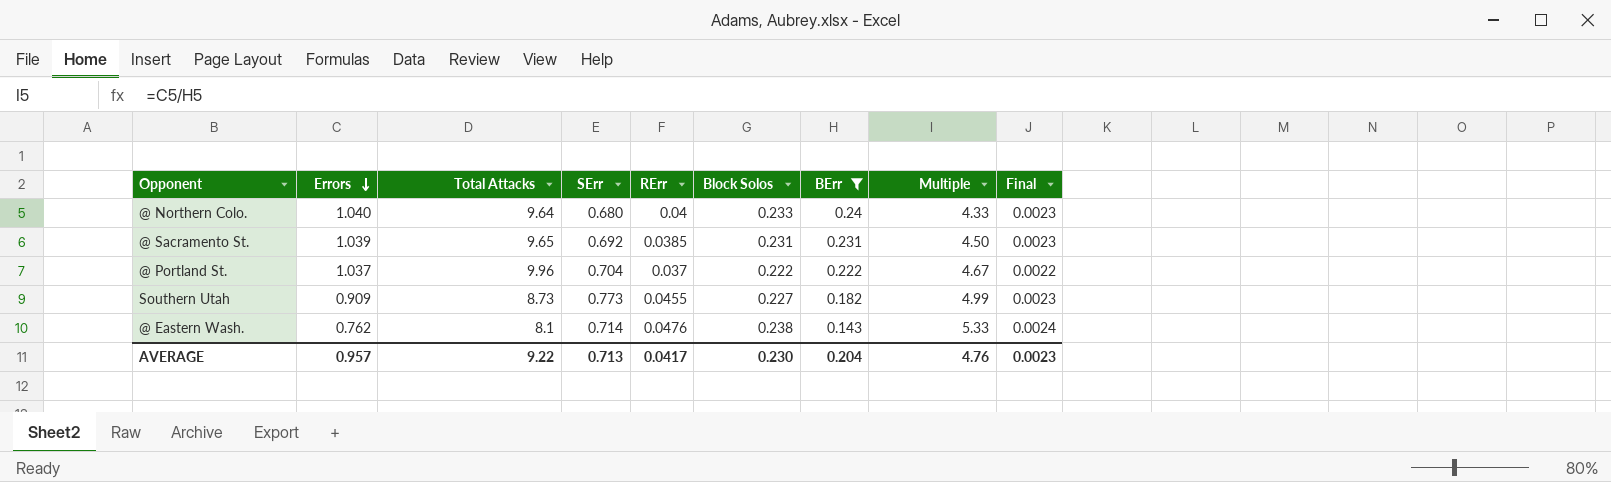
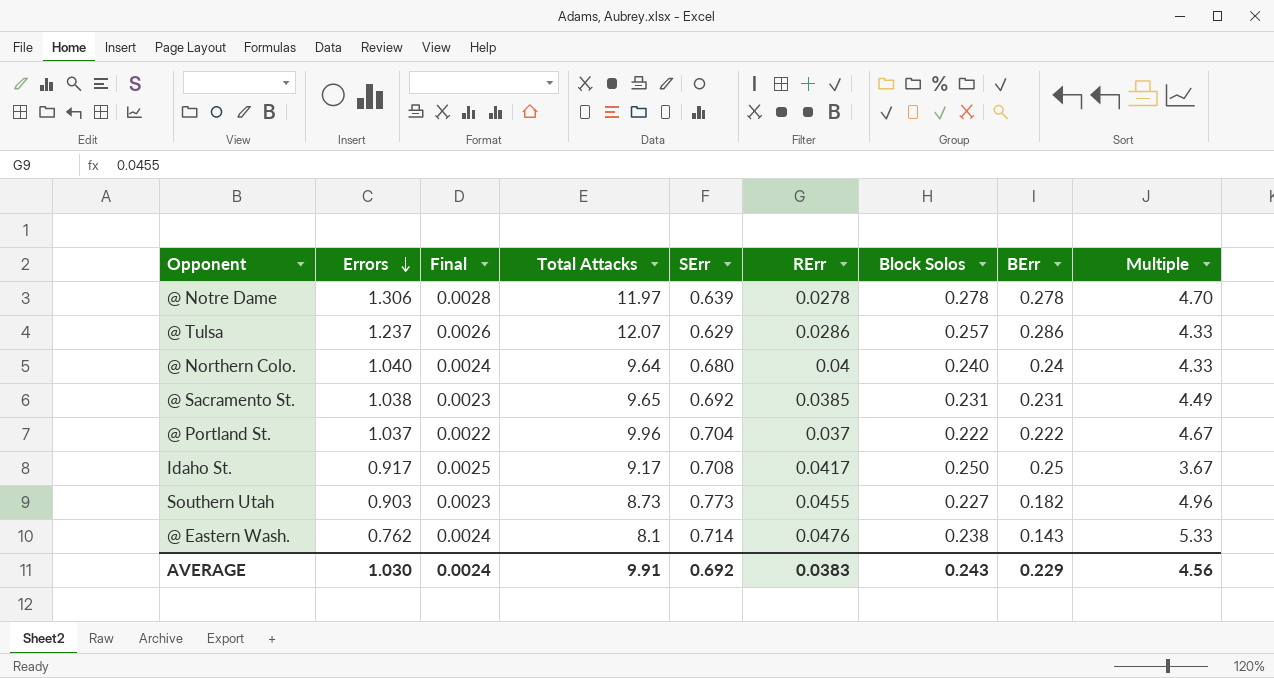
filter: BErr <= 0.24 -> none
column Final | position: 9 -> 3
@ Northern Colo. | Final: 0.0023 -> 0.0024
@ Northern Colo. | Block Solos: 0.233 -> 0.240
@ Sacramento St. | Errors: 1.039 -> 1.038
@ Sacramento St. | Multiple: 4.50 -> 4.49
Southern Utah | Errors: 0.909 -> 0.903
Southern Utah | Multiple: 4.99 -> 4.96
AVERAGE | Errors: 0.957 -> 1.030
AVERAGE | Final: 0.0023 -> 0.0024
AVERAGE | Total Attacks: 9.22 -> 9.91
AVERAGE | SErr: 0.713 -> 0.692
AVERAGE | RErr: 0.0417 -> 0.0383
AVERAGE | Block Solos: 0.230 -> 0.243
AVERAGE | BErr: 0.204 -> 0.229
AVERAGE | Multiple: 4.76 -> 4.56

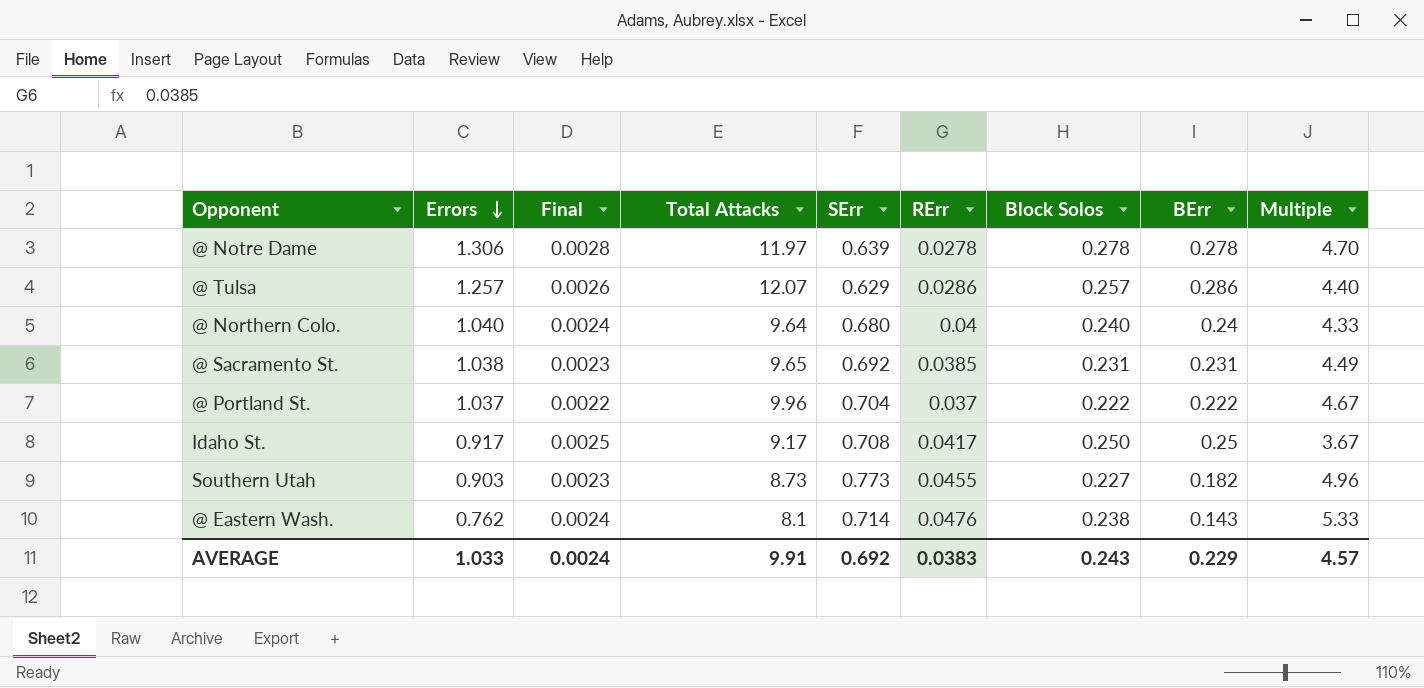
@ Tulsa | Errors: 1.237 -> 1.257
@ Tulsa | Multiple: 4.33 -> 4.40
AVERAGE | Errors: 1.030 -> 1.033
AVERAGE | Multiple: 4.56 -> 4.57

